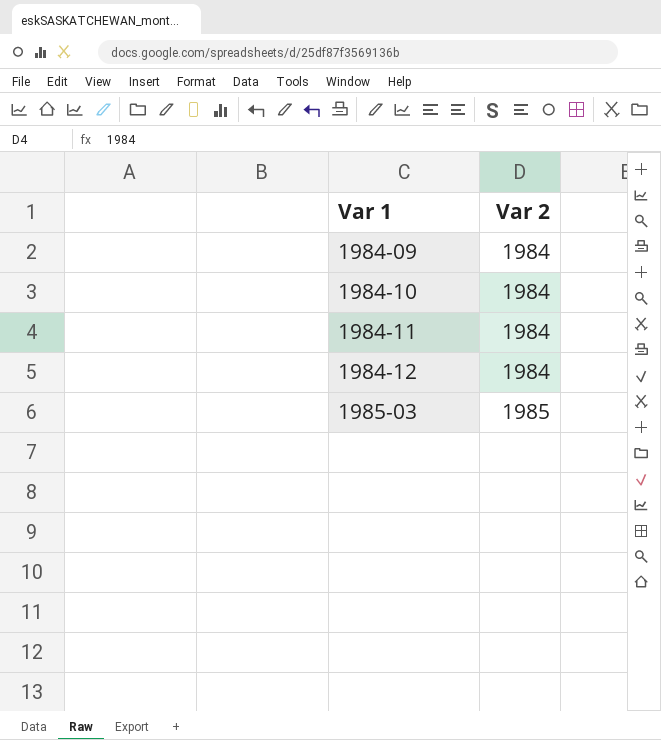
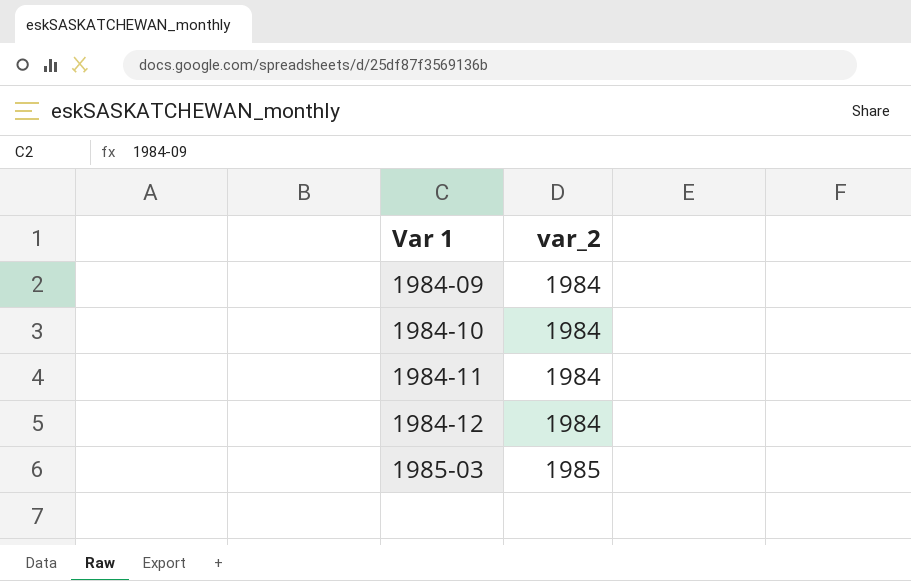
column name: Var 2 -> var_2

